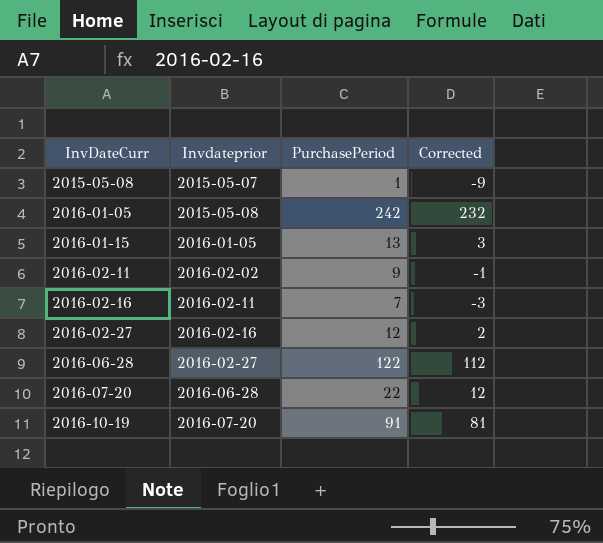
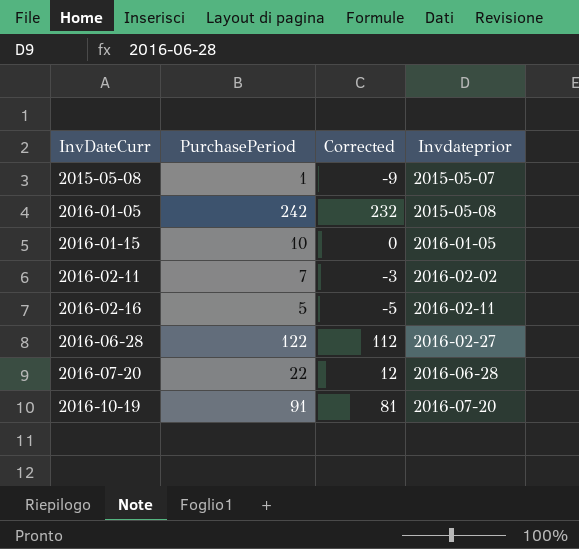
column Invdateprior | position: 2 -> 4
row 2016-02-27: 2016-02-16 | 12 | 2 -> none
2016-01-15 | PurchasePeriod: 13 -> 10
2016-01-15 | Corrected: 3 -> 0
2016-02-11 | PurchasePeriod: 9 -> 7
2016-02-11 | Corrected: -1 -> -3
2016-02-16 | PurchasePeriod: 7 -> 5
2016-02-16 | Corrected: -3 -> -5

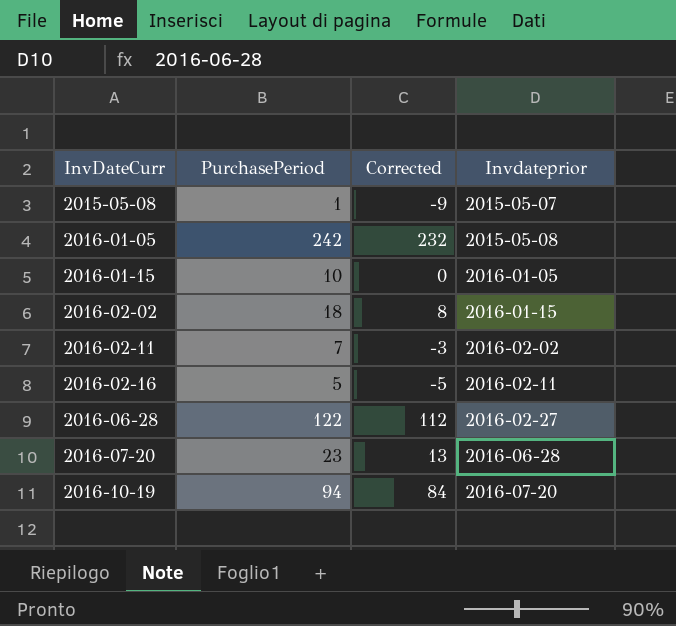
row 2016-02-02: none -> 18 | 8 | 2016-01-15
2016-07-20 | PurchasePeriod: 22 -> 23
2016-07-20 | Corrected: 12 -> 13
2016-10-19 | PurchasePeriod: 91 -> 94
2016-10-19 | Corrected: 81 -> 84

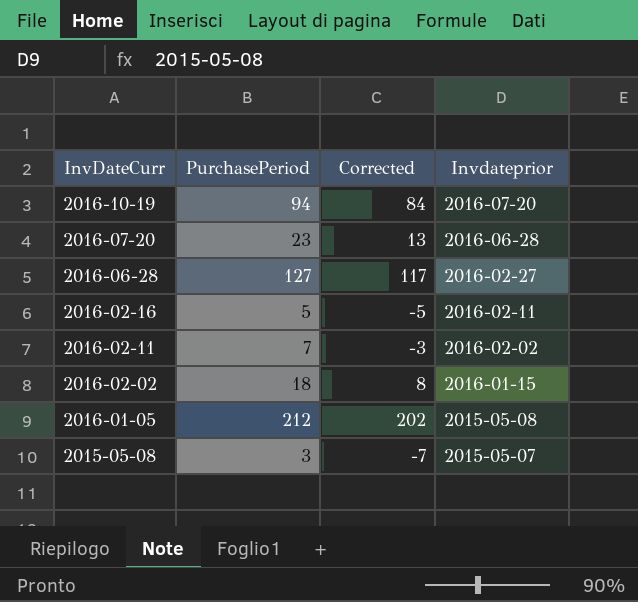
row order: InvDateCurr ascending -> InvDateCurr descending
row 2016-01-15: 10 | 0 | 2016-01-05 -> none
2016-06-28 | PurchasePeriod: 122 -> 127
2016-06-28 | Corrected: 112 -> 117
2016-01-05 | PurchasePeriod: 242 -> 212
2016-01-05 | Corrected: 232 -> 202
2015-05-08 | PurchasePeriod: 1 -> 3
2015-05-08 | Corrected: -9 -> -7

